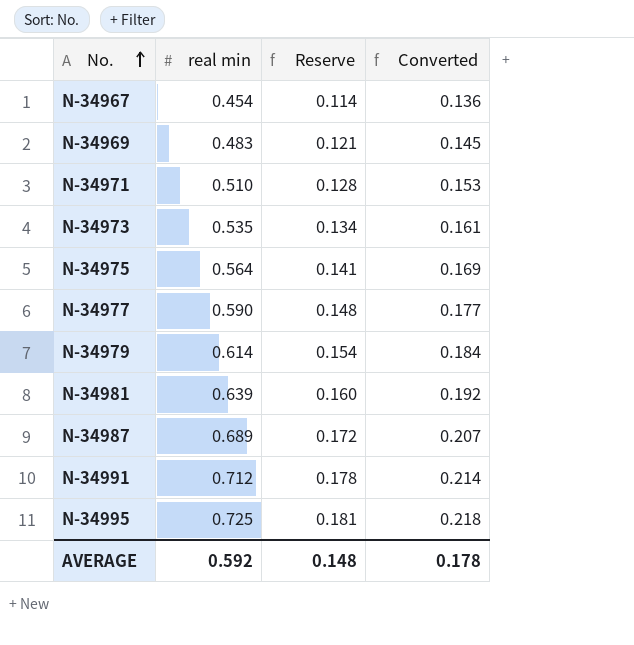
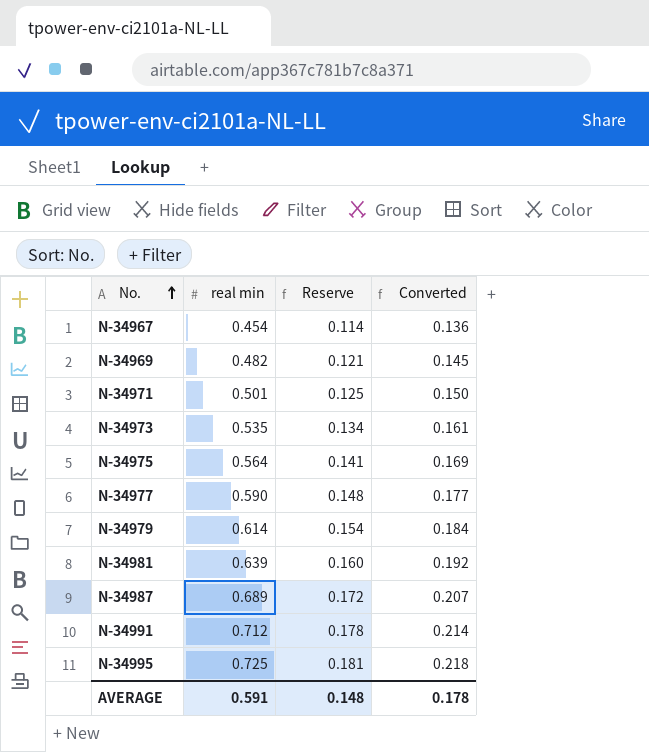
N-34969 | real min: 0.483 -> 0.482
N-34971 | real min: 0.510 -> 0.501
N-34971 | Reserve: 0.128 -> 0.125
N-34971 | Converted: 0.153 -> 0.150
AVERAGE | real min: 0.592 -> 0.591

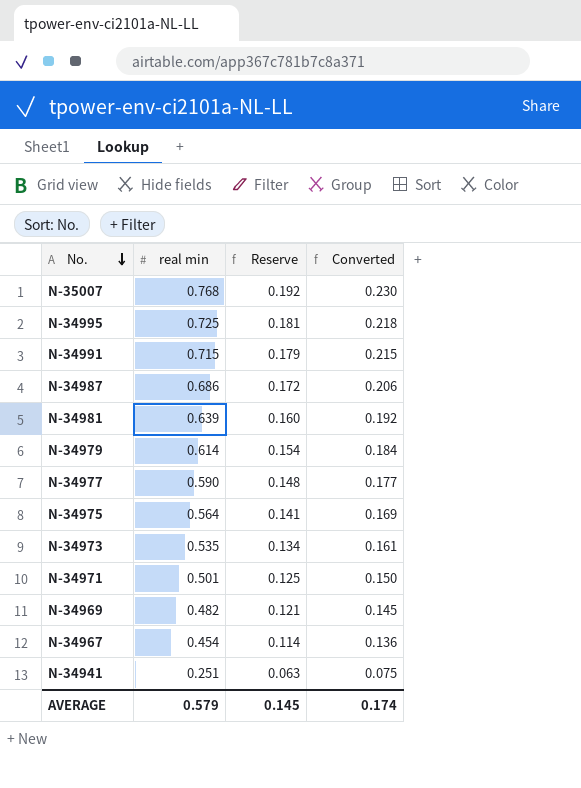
row order: No. ascending -> No. descending
row N-35007: none -> 0.768 | 0.192 | 0.230
N-34991 | real min: 0.712 -> 0.715
N-34991 | Reserve: 0.178 -> 0.179
N-34991 | Converted: 0.214 -> 0.215
N-34987 | real min: 0.689 -> 0.686
N-34987 | Converted: 0.207 -> 0.206
row N-34941: none -> 0.251 | 0.063 | 0.075
AVERAGE | real min: 0.591 -> 0.579
AVERAGE | Reserve: 0.148 -> 0.145
AVERAGE | Converted: 0.178 -> 0.174

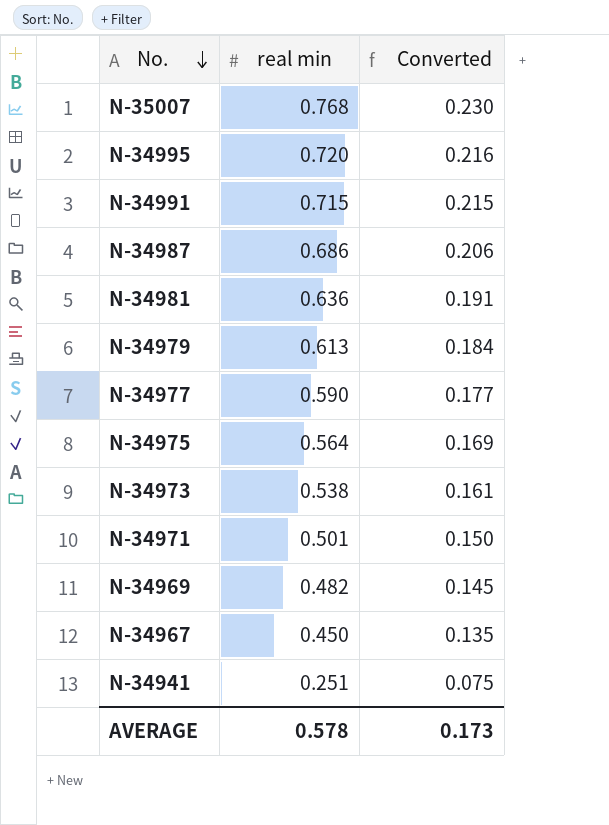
column Reserve | formula: [real min] * 0.25 -> none
N-34995 | real min: 0.725 -> 0.720
N-34995 | Converted: 0.218 -> 0.216
N-34981 | real min: 0.639 -> 0.636
N-34981 | Converted: 0.192 -> 0.191
N-34979 | real min: 0.614 -> 0.613
N-34973 | real min: 0.535 -> 0.538
N-34967 | real min: 0.454 -> 0.450
N-34967 | Converted: 0.136 -> 0.135
AVERAGE | real min: 0.579 -> 0.578
AVERAGE | Converted: 0.174 -> 0.173

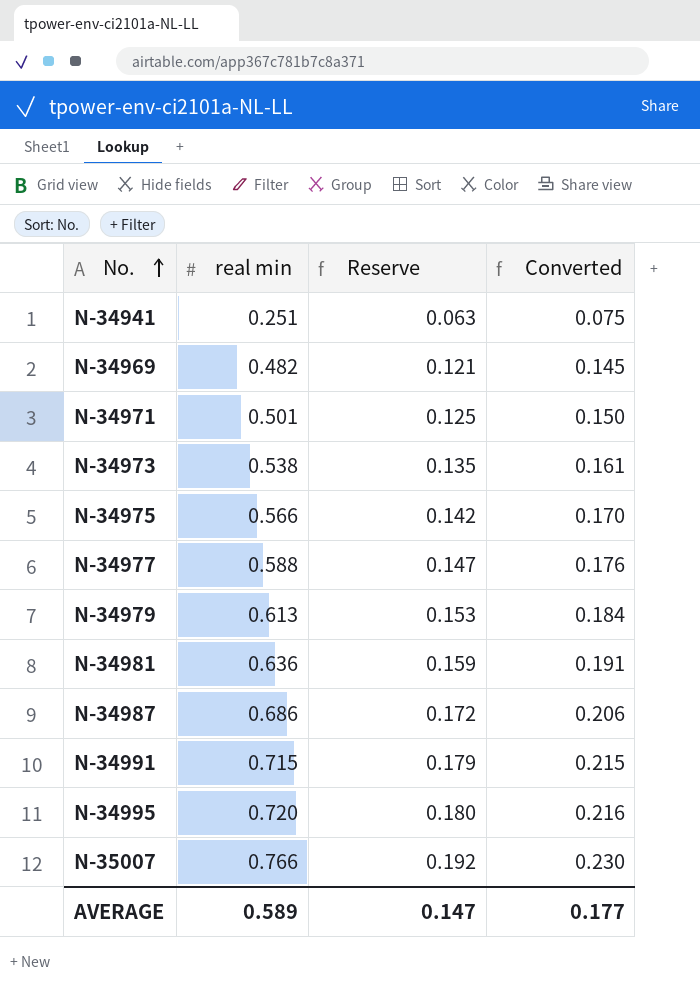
row order: No. descending -> No. ascending
column Reserve | formula: none -> [real min] * 0.25
row N-34967: 0.450 | 0.135 -> none
N-34975 | real min: 0.564 -> 0.566
N-34975 | Converted: 0.169 -> 0.170
N-34977 | real min: 0.590 -> 0.588
N-34977 | Converted: 0.177 -> 0.176
N-35007 | real min: 0.768 -> 0.766
AVERAGE | real min: 0.578 -> 0.589
AVERAGE | Converted: 0.173 -> 0.177

